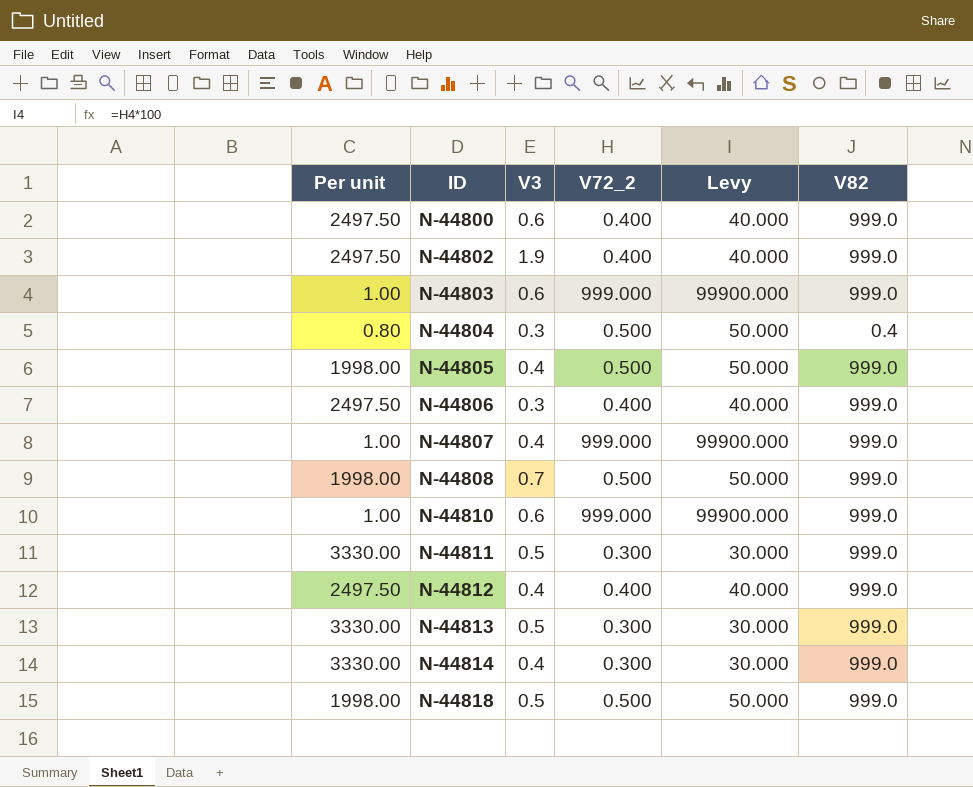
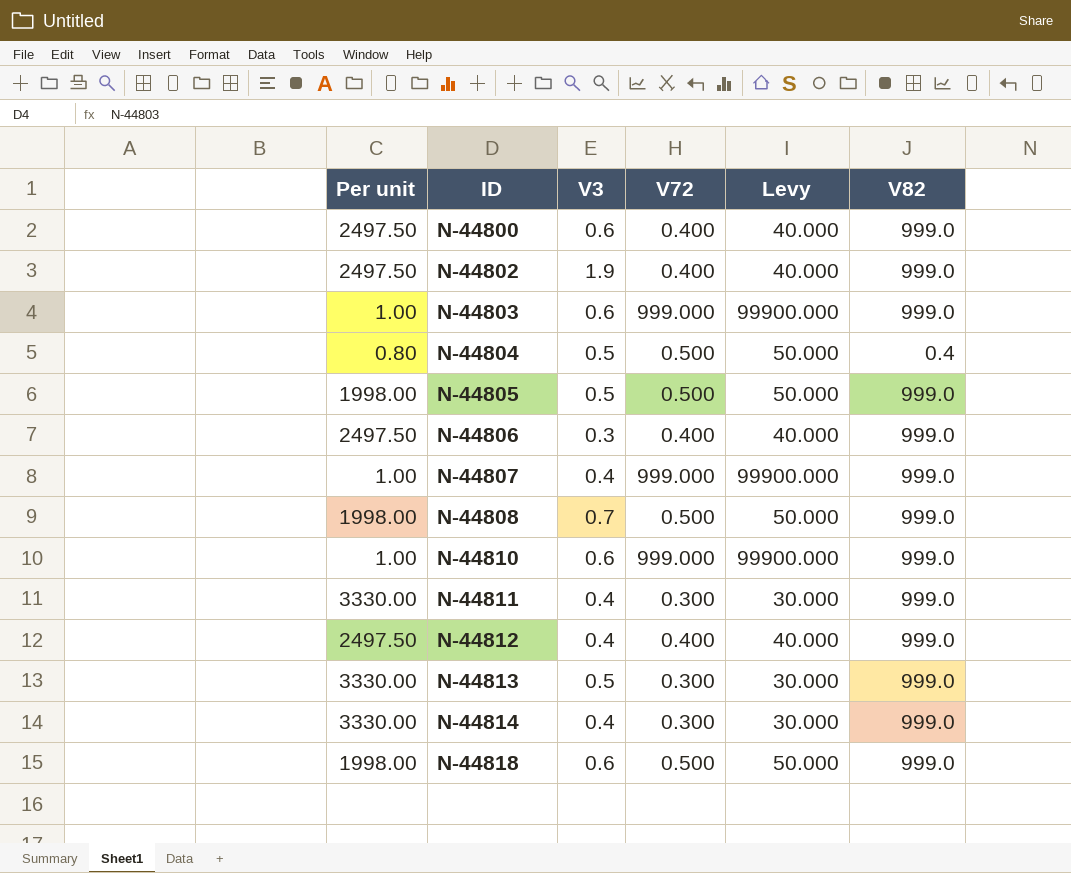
column name: V72_2 -> V72
N-44804 | V3: 0.3 -> 0.5
N-44805 | V3: 0.4 -> 0.5
N-44811 | V3: 0.5 -> 0.4
N-44818 | V3: 0.5 -> 0.6

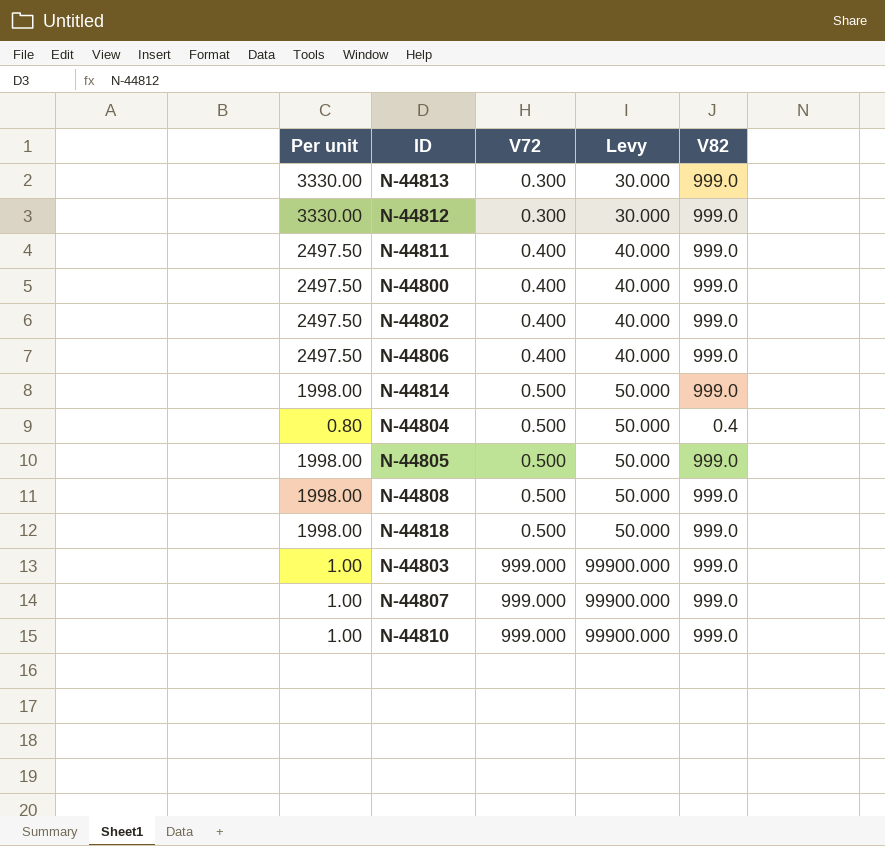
row order: ID ascending -> V72 ascending
column V3 | position: 3 -> none
N-44812 | Per unit: 2497.50 -> 3330.00
N-44812 | V72: 0.400 -> 0.300
N-44812 | Levy: 40.000 -> 30.000
N-44811 | Per unit: 3330.00 -> 2497.50
N-44811 | V72: 0.300 -> 0.400
N-44811 | Levy: 30.000 -> 40.000
N-44814 | Per unit: 3330.00 -> 1998.00
N-44814 | V72: 0.300 -> 0.500
N-44814 | Levy: 30.000 -> 50.000

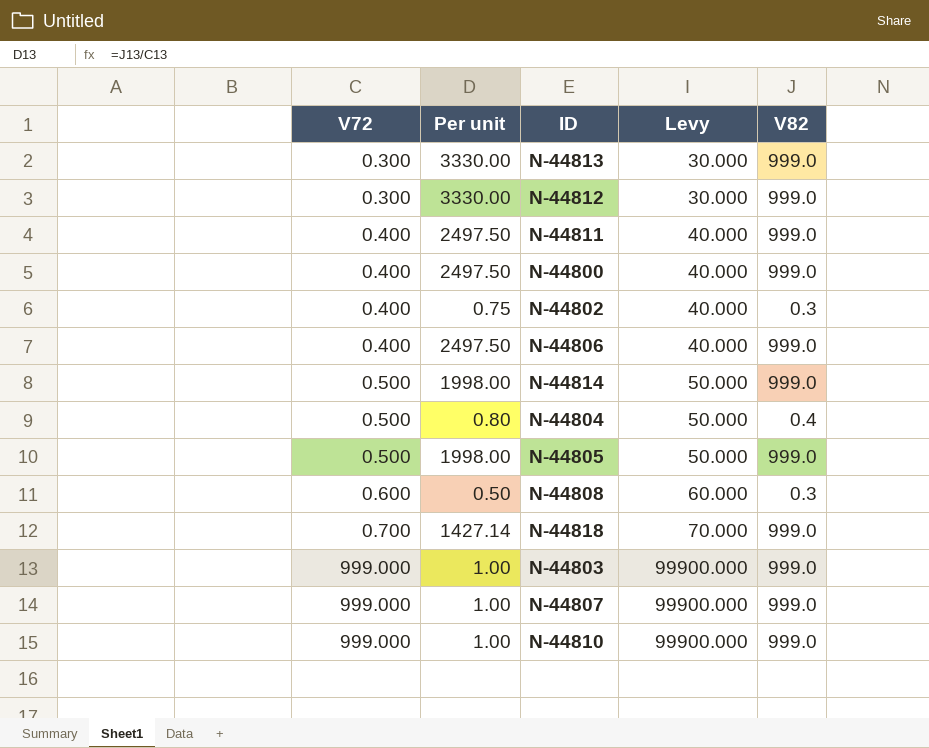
column V72 | position: 3 -> 1
N-44802 | Per unit: 2497.50 -> 0.75
N-44802 | V82: 999.0 -> 0.3
N-44808 | V72: 0.500 -> 0.600
N-44808 | Per unit: 1998.00 -> 0.50
N-44808 | Levy: 50.000 -> 60.000
N-44808 | V82: 999.0 -> 0.3
N-44818 | V72: 0.500 -> 0.700
N-44818 | Per unit: 1998.00 -> 1427.14
N-44818 | Levy: 50.000 -> 70.000

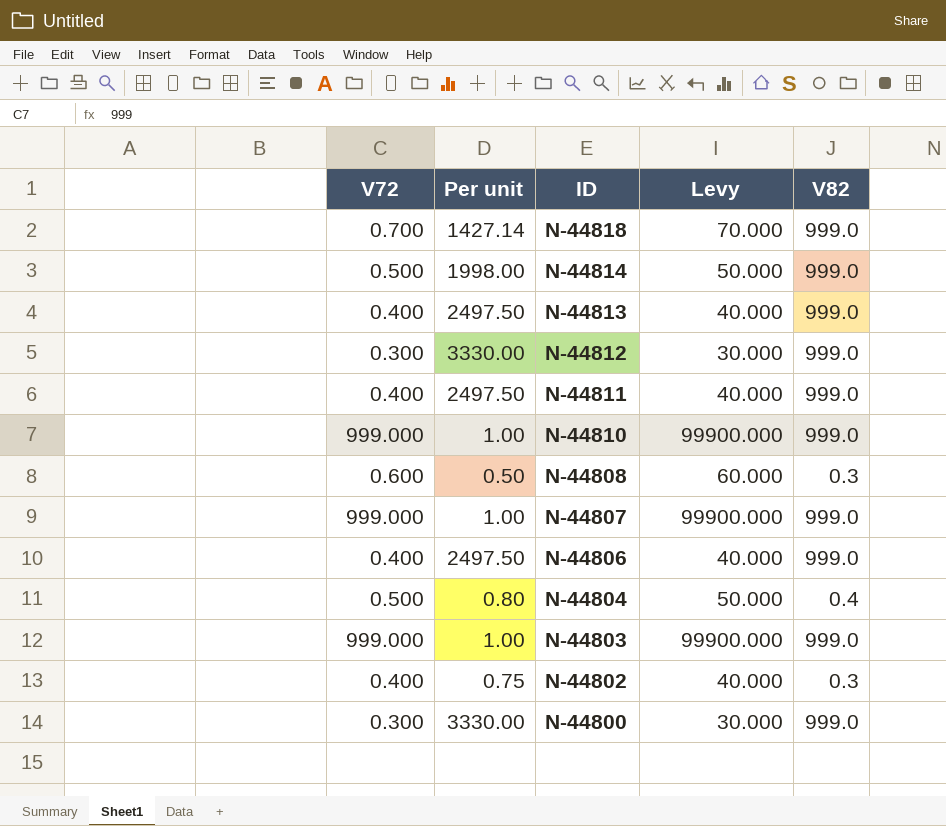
row order: V72 ascending -> ID descending
row N-44805: 0.500 | 1998.00 | 50.000 | 999.0 -> none
N-44813 | V72: 0.300 -> 0.400
N-44813 | Per unit: 3330.00 -> 2497.50
N-44813 | Levy: 30.000 -> 40.000
N-44800 | V72: 0.400 -> 0.300
N-44800 | Per unit: 2497.50 -> 3330.00
N-44800 | Levy: 40.000 -> 30.000

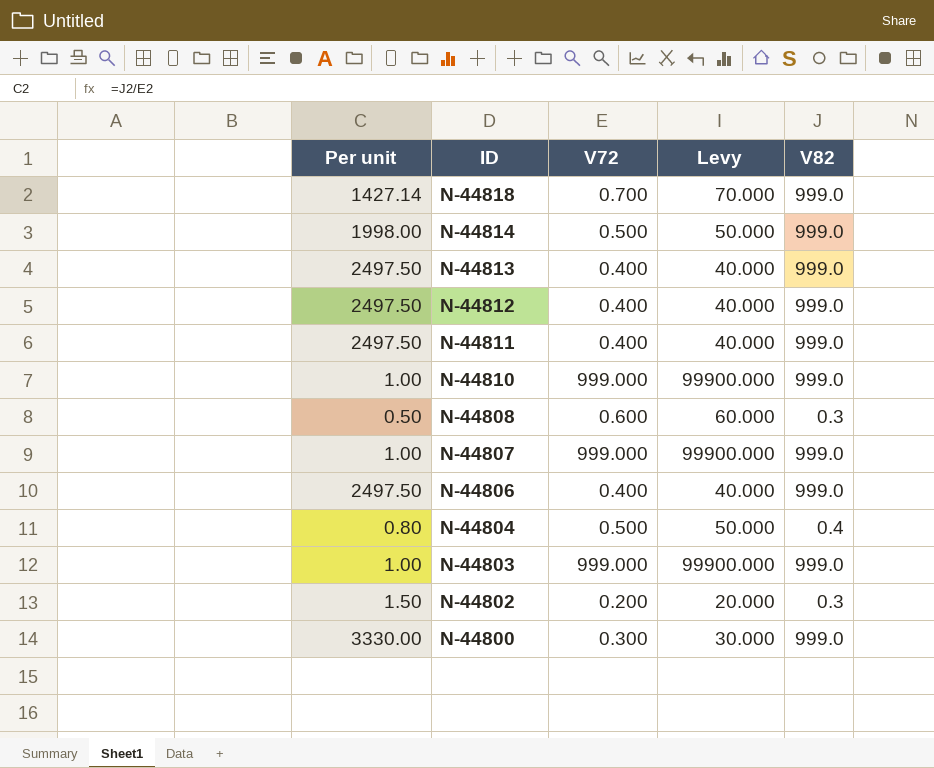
column V72 | position: 1 -> 3
N-44812 | Per unit: 3330.00 -> 2497.50
N-44812 | V72: 0.300 -> 0.400
N-44812 | Levy: 30.000 -> 40.000
N-44802 | Per unit: 0.75 -> 1.50
N-44802 | V72: 0.400 -> 0.200
N-44802 | Levy: 40.000 -> 20.000

